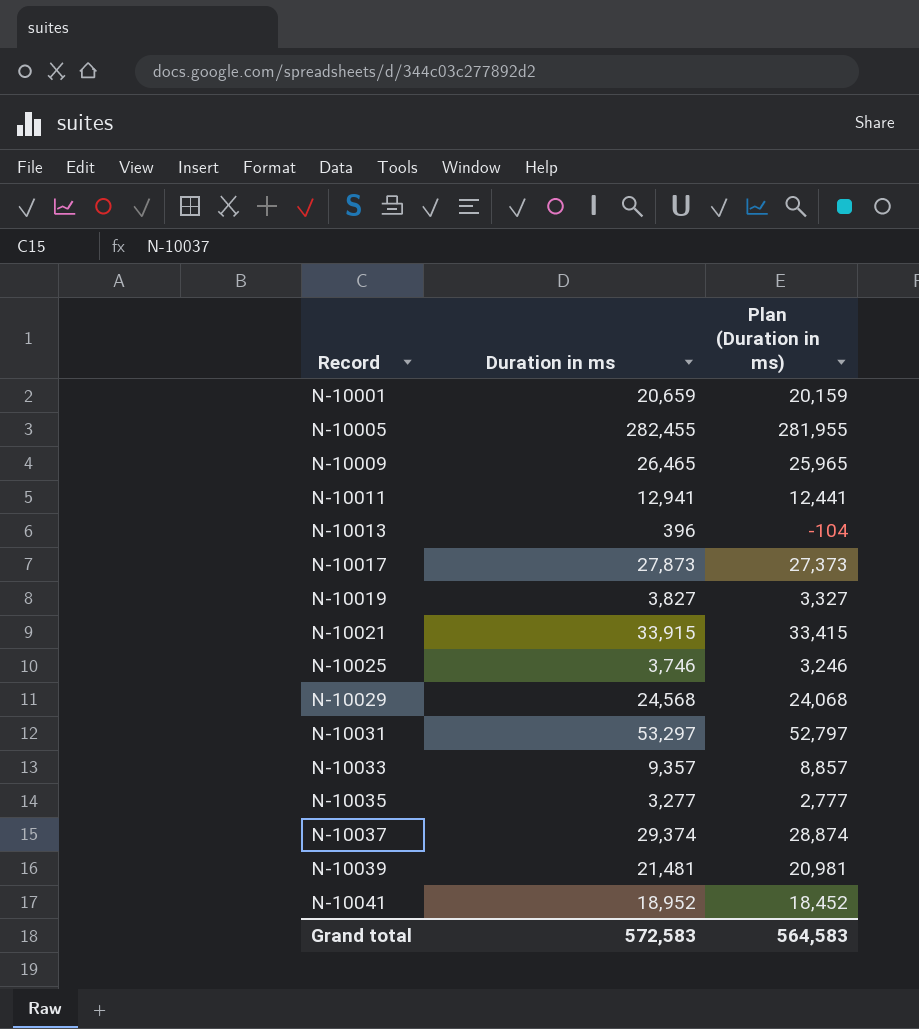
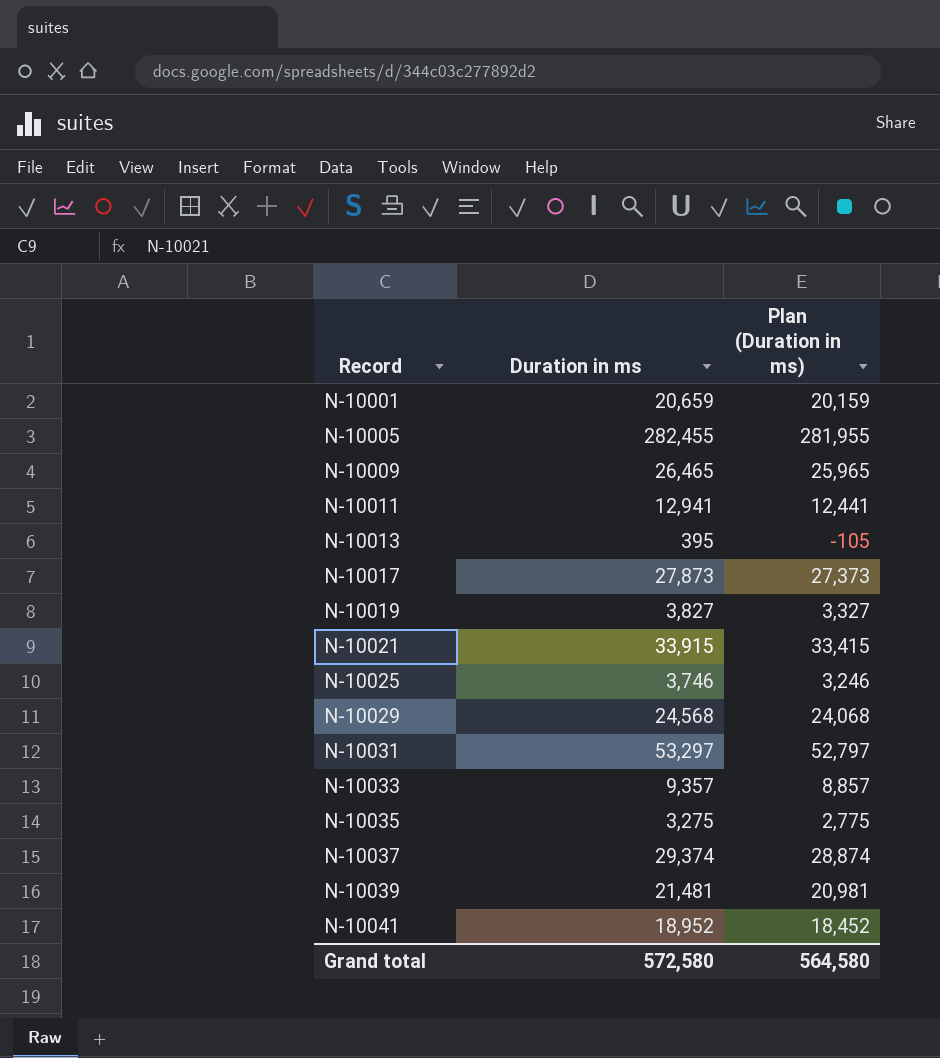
N-10013 | Duration in ms: 396 -> 395
N-10013 | Plan (Duration in ms): -104 -> -105
N-10035 | Duration in ms: 3,277 -> 3,275
N-10035 | Plan (Duration in ms): 2,777 -> 2,775
Grand total | Duration in ms: 572,583 -> 572,580
Grand total | Plan (Duration in ms): 564,583 -> 564,580

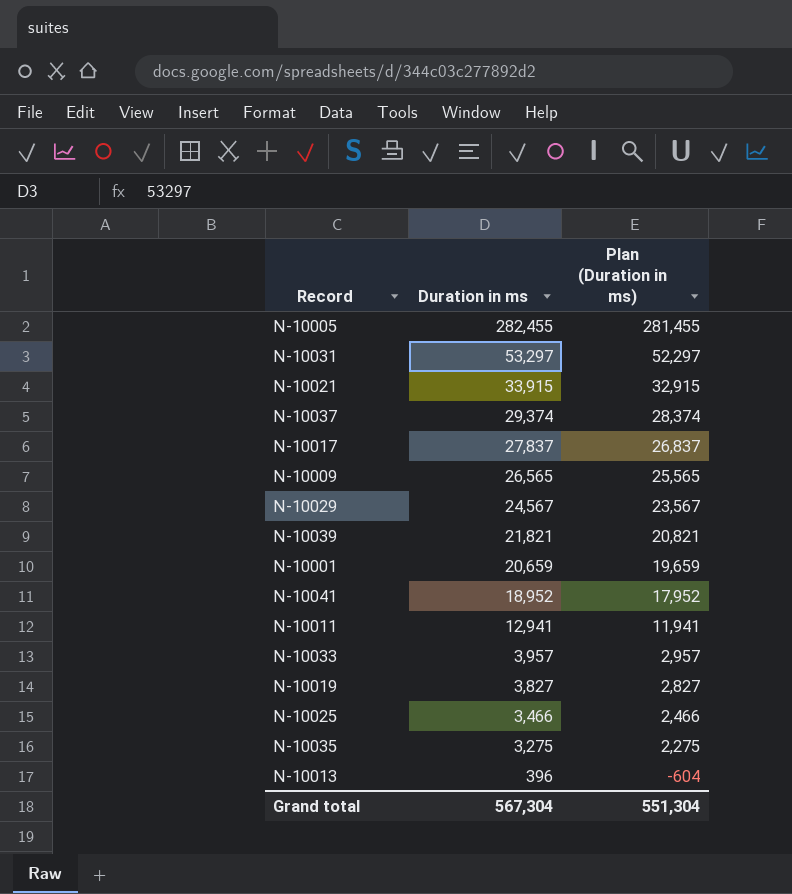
row order: Record ascending -> Duration in ms descending
column Plan (Duration in ms) | formula: [Duration in ms] - 500 -> [Duration in ms] - 1000
N-10017 | Duration in ms: 27,873 -> 27,837
N-10009 | Duration in ms: 26,465 -> 26,565
N-10029 | Duration in ms: 24,568 -> 24,567
N-10039 | Duration in ms: 21,481 -> 21,821
N-10033 | Duration in ms: 9,357 -> 3,957
N-10025 | Duration in ms: 3,746 -> 3,466
N-10013 | Duration in ms: 395 -> 396
Grand total | Duration in ms: 572,580 -> 567,304
Grand total | Plan (Duration in ms): 564,580 -> 551,304

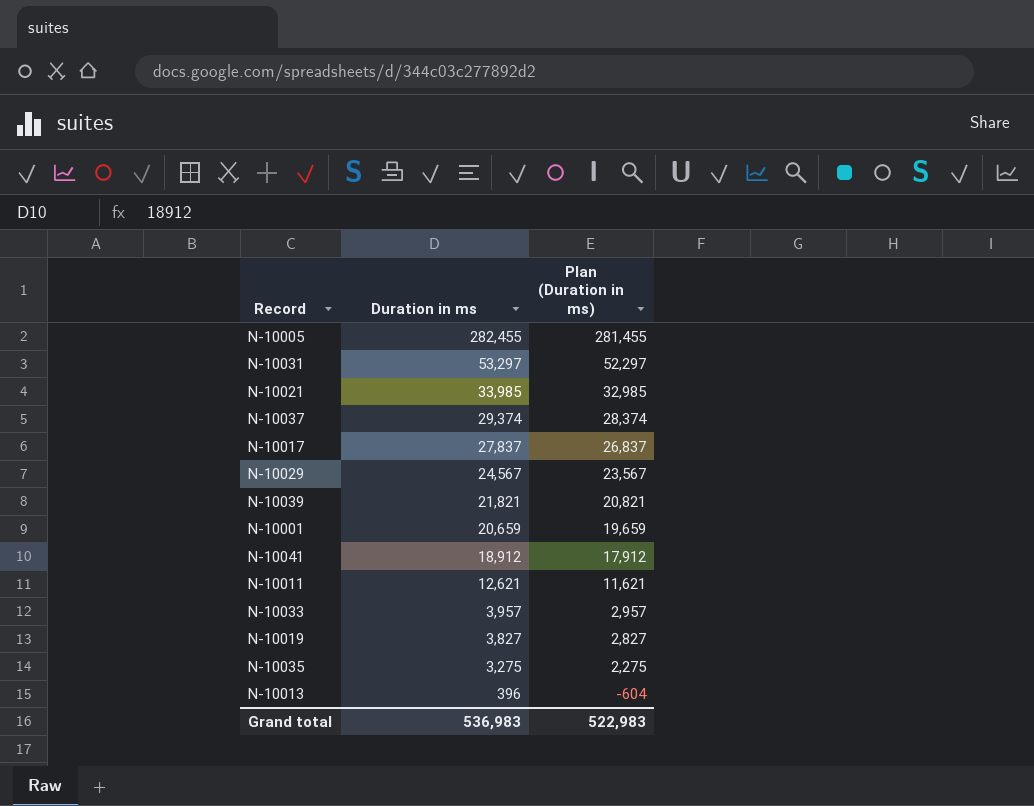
row N-10009: 26,565 | 25,565 -> none
row N-10025: 3,466 | 2,466 -> none
N-10021 | Duration in ms: 33,915 -> 33,985
N-10021 | Plan (Duration in ms): 32,915 -> 32,985
N-10041 | Duration in ms: 18,952 -> 18,912
N-10041 | Plan (Duration in ms): 17,952 -> 17,912
N-10011 | Duration in ms: 12,941 -> 12,621
N-10011 | Plan (Duration in ms): 11,941 -> 11,621
Grand total | Duration in ms: 567,304 -> 536,983
Grand total | Plan (Duration in ms): 551,304 -> 522,983

